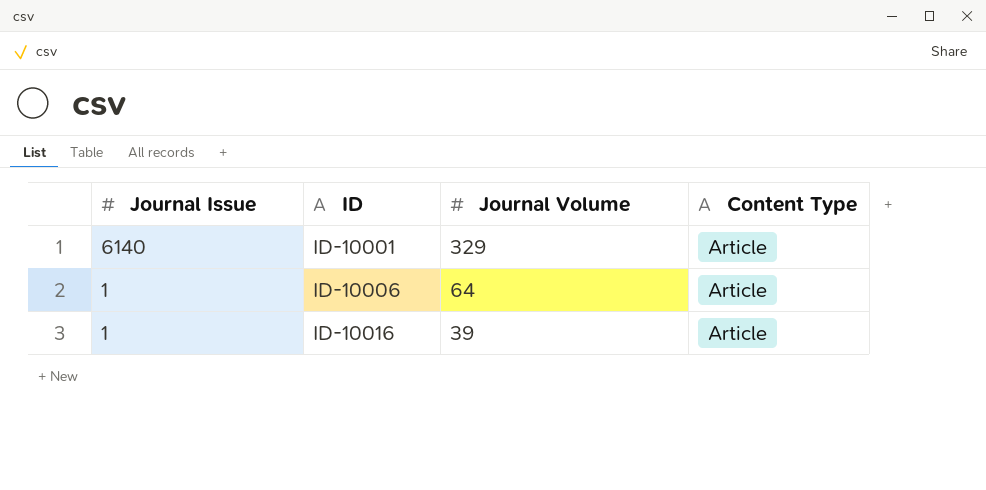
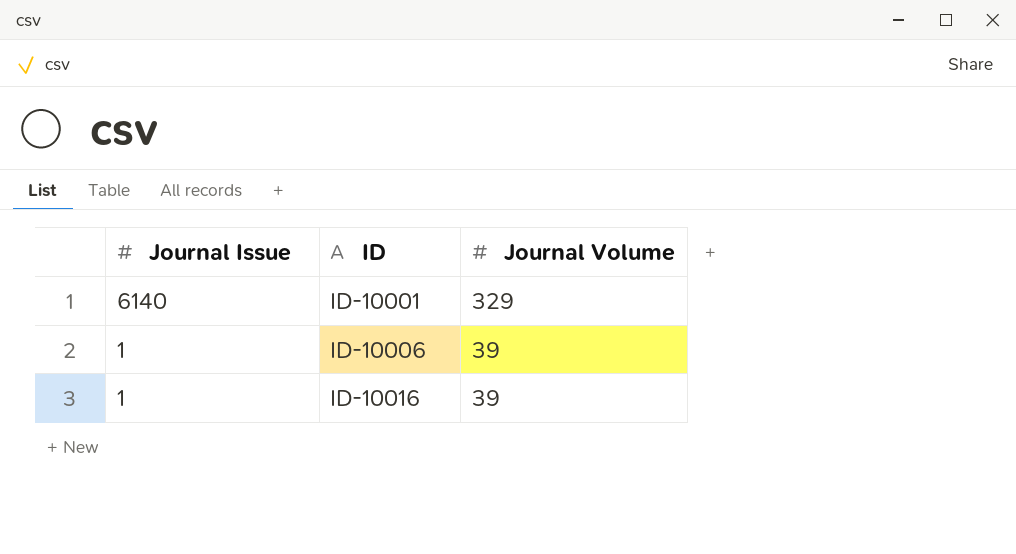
column Content Type | position: 4 -> none
ID-10006 | Journal Volume: 64 -> 39

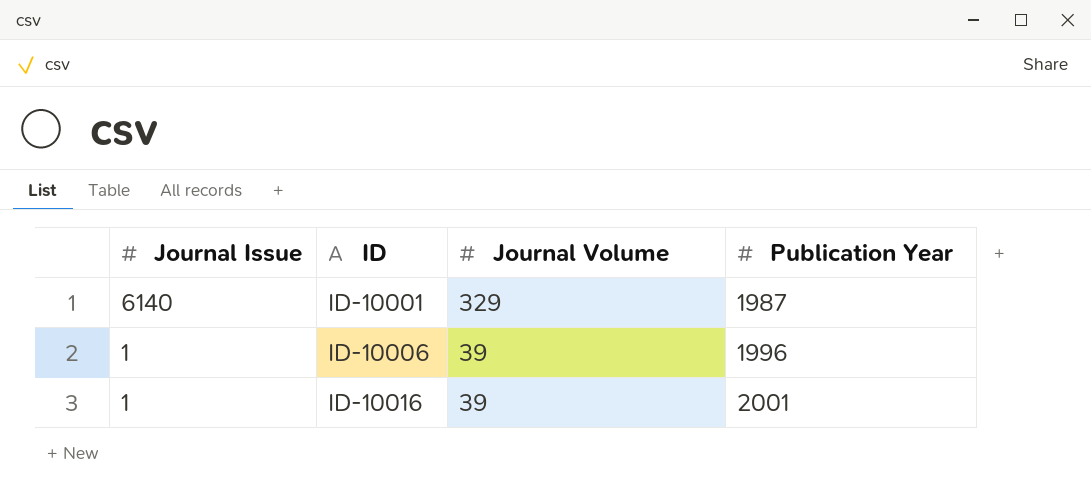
column Publication Year | position: none -> 4

